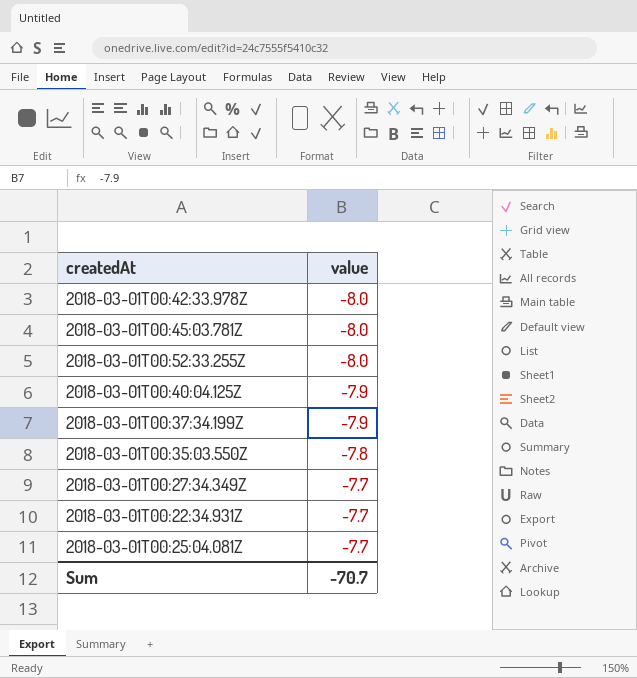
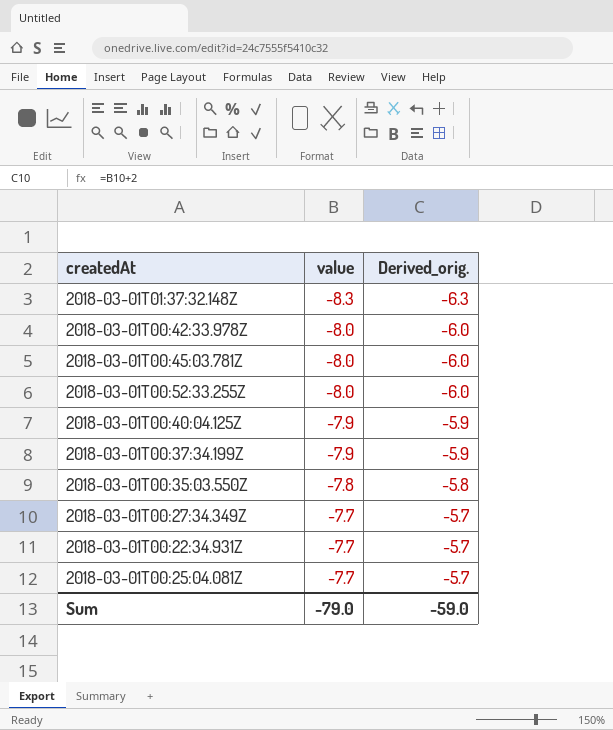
column Derived_orig. | formula: none -> [value] + 2
row 2018-03-01T01:37:32.148Z: none -> -8.3 | -6.3
Sum | value: -70.7 -> -79.0

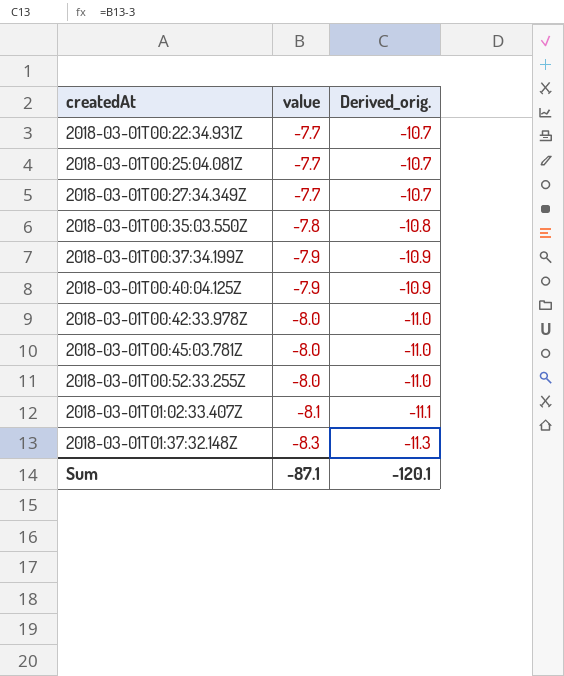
row order: value ascending -> createdAt ascending
column Derived_orig. | formula: [value] + 2 -> [value] - 3
row 2018-03-01T01:02:33.407Z: none -> -8.1 | -11.1
Sum | value: -79.0 -> -87.1
Sum | Derived_orig.: -59.0 -> -120.1

